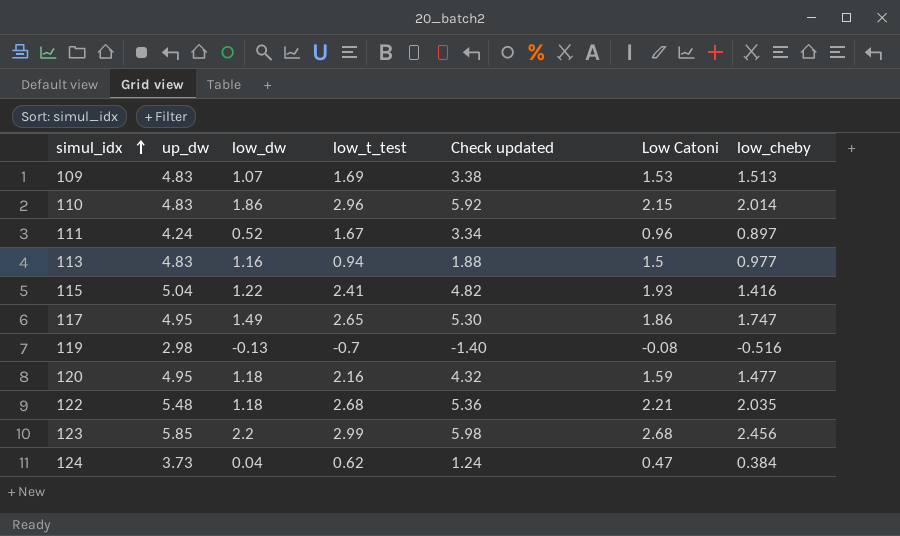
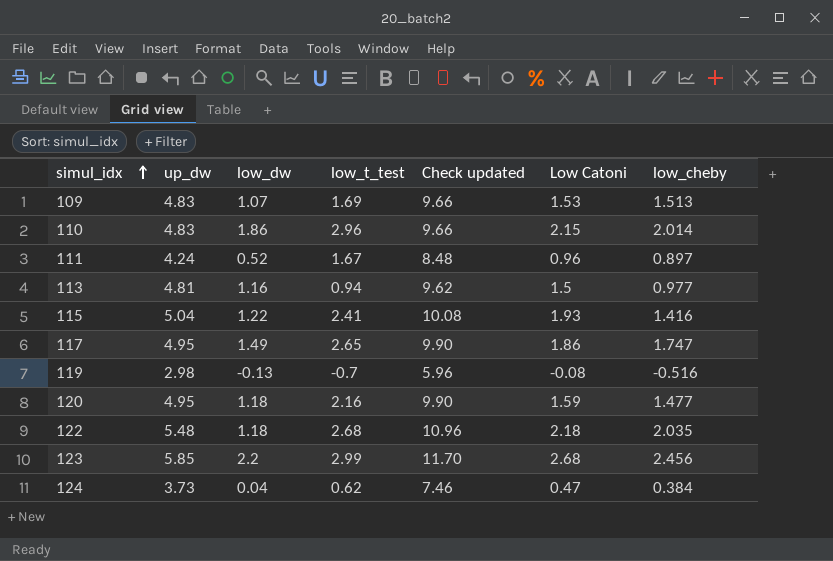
column Check updated | formula: [low_t_test] * 2 -> [up_dw] * 2
113 | up_dw: 4.83 -> 4.81
122 | Low Catoni: 2.21 -> 2.18

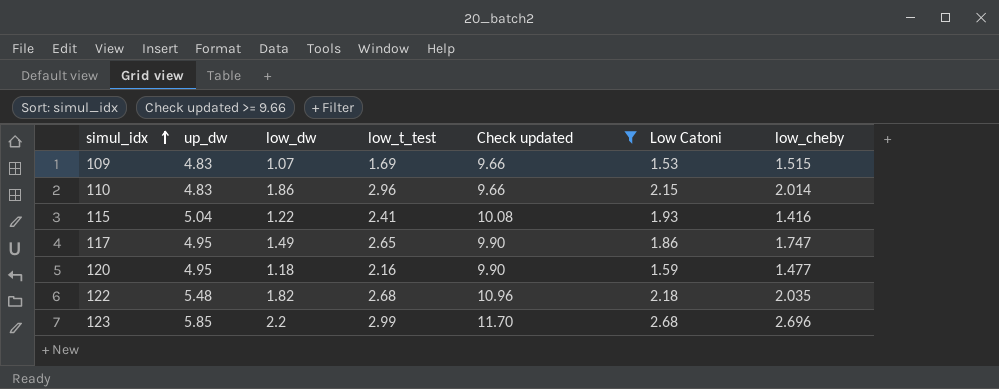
filter: none -> Check updated >= 9.66
109 | low_cheby: 1.513 -> 1.515
122 | low_dw: 1.18 -> 1.82
123 | low_cheby: 2.456 -> 2.696

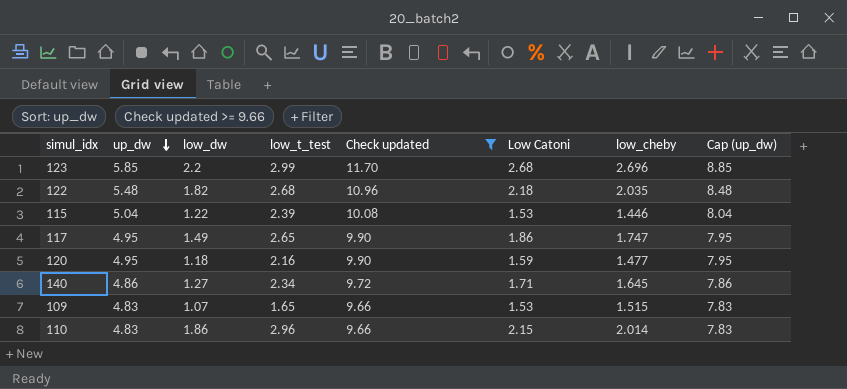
row order: simul_idx ascending -> up_dw descending
column Cap (up_dw) | formula: none -> [up_dw] + 3
115 | low_t_test: 2.41 -> 2.39
115 | Low Catoni: 1.93 -> 1.53
115 | low_cheby: 1.416 -> 1.446
row 140: none -> 4.86 | 1.27 | 2.34 | 9.72 | 1.71 | 1.645 | 7.86
109 | low_t_test: 1.69 -> 1.65

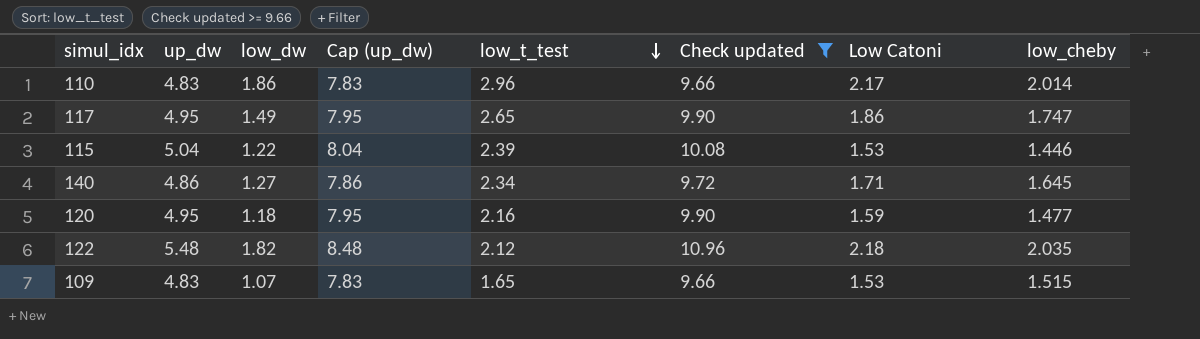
row order: up_dw descending -> low_t_test descending
column Cap (up_dw) | position: 8 -> 4
row 123: 5.85 | 2.2 | 2.99 | 11.70 | 2.68 | 2.696 | 8.85 -> none
110 | Low Catoni: 2.15 -> 2.17
122 | low_t_test: 2.68 -> 2.12

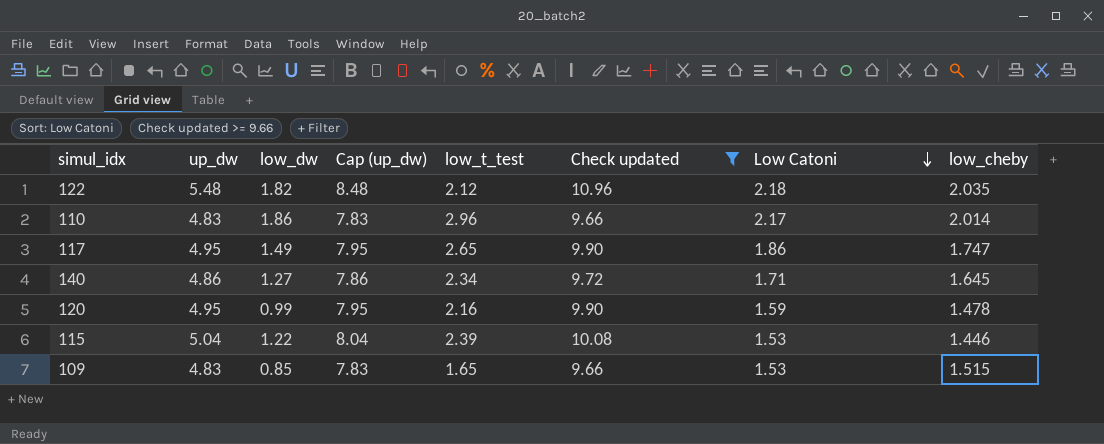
row order: low_t_test descending -> Low Catoni descending
120 | low_dw: 1.18 -> 0.99
120 | low_cheby: 1.477 -> 1.478
109 | low_dw: 1.07 -> 0.85

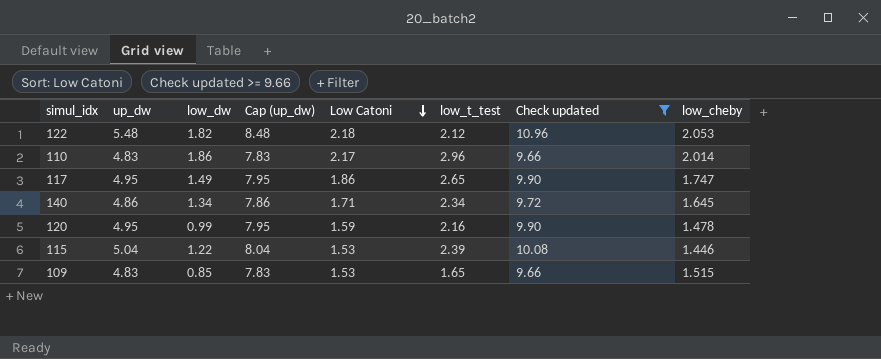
column Low Catoni | position: 7 -> 5
122 | low_cheby: 2.035 -> 2.053
140 | low_dw: 1.27 -> 1.34

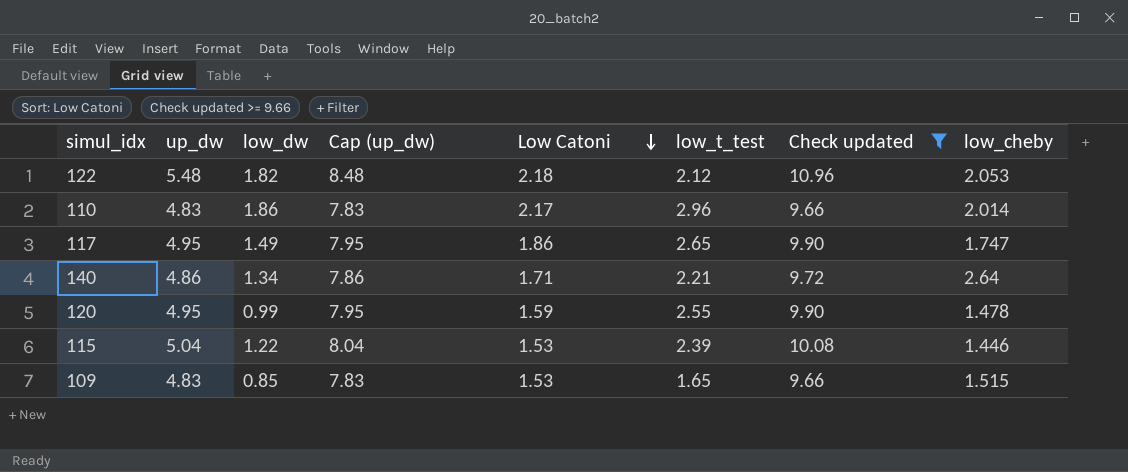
140 | low_t_test: 2.34 -> 2.21
140 | low_cheby: 1.645 -> 2.64
120 | low_t_test: 2.16 -> 2.55

